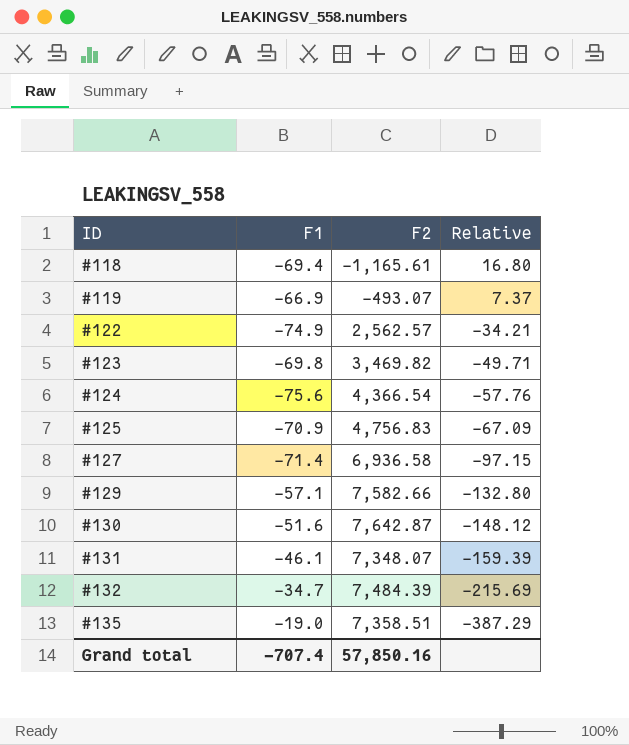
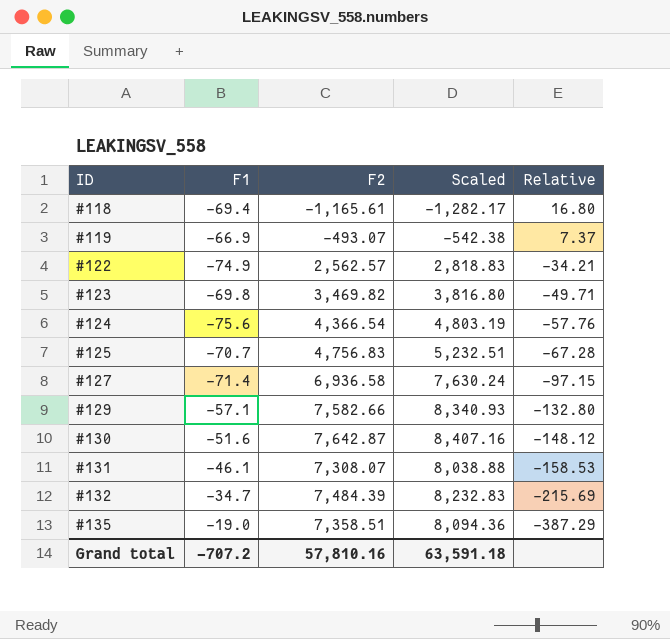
column Scaled | formula: none -> [F2] * 1.1
#125 | F1: -70.9 -> -70.7
#125 | Relative: -67.09 -> -67.28
#131 | F2: 7,348.07 -> 7,308.07
#131 | Relative: -159.39 -> -158.53
Grand total | F1: -707.4 -> -707.2
Grand total | F2: 57,850.16 -> 57,810.16

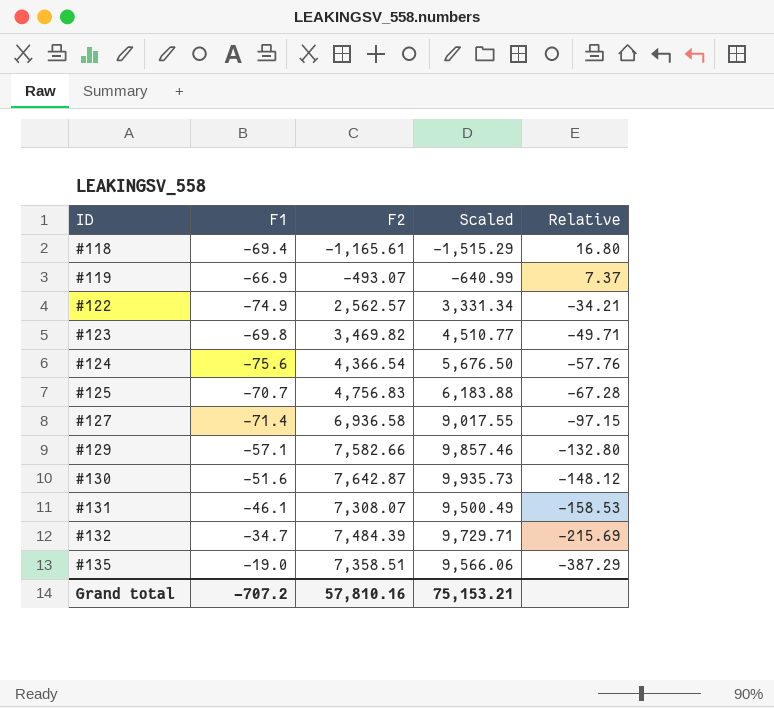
column Scaled | formula: [F2] * 1.1 -> [F2] * 1.3
Grand total | Scaled: 63,591.18 -> 75,153.21

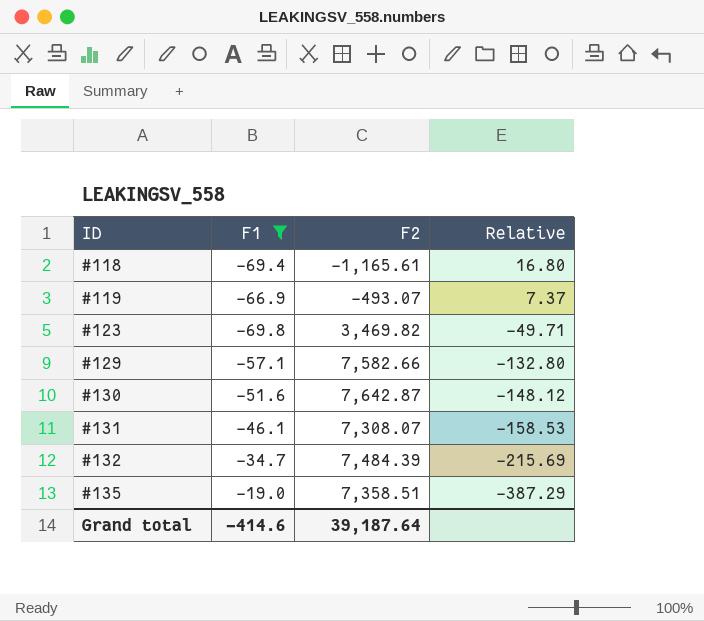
filter: none -> F1 >= -69.8
column Scaled | formula: [F2] * 1.3 -> none
Grand total | F1: -707.2 -> -414.6
Grand total | F2: 57,810.16 -> 39,187.64

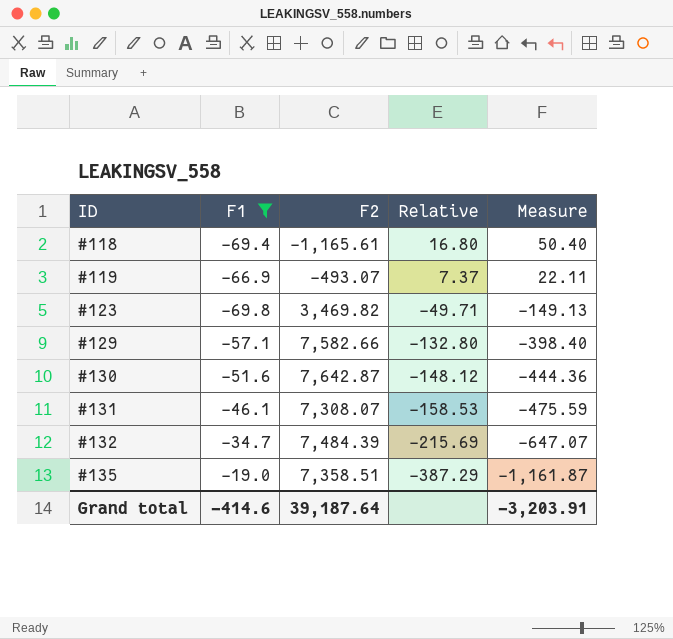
column Measure | formula: none -> [Relative] * 3

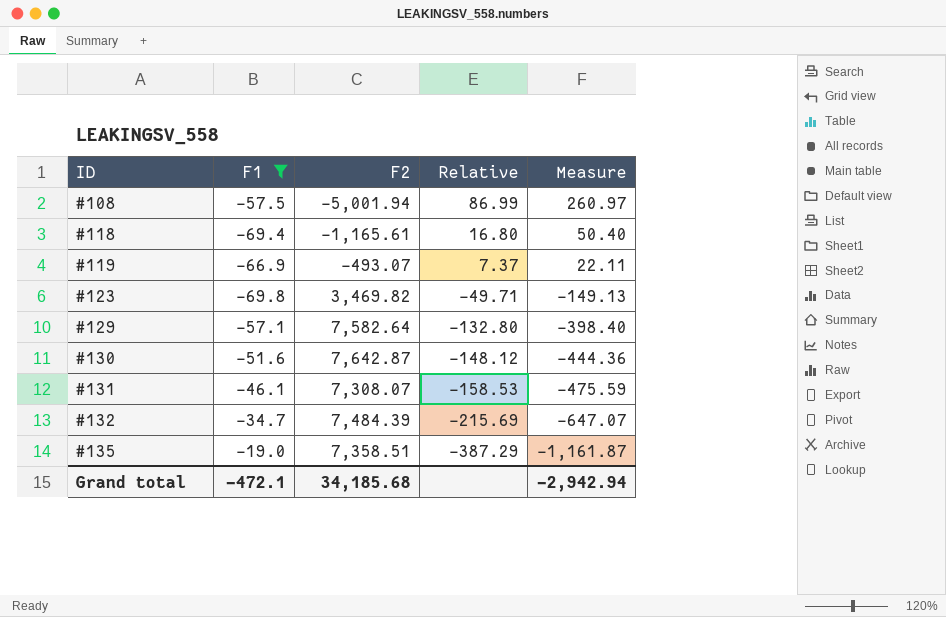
row #108: none -> -57.5 | -5,001.94 | 86.99 | 260.97
#129 | F2: 7,582.66 -> 7,582.64
Grand total | F1: -414.6 -> -472.1
Grand total | F2: 39,187.64 -> 34,185.68
Grand total | Measure: -3,203.91 -> -2,942.94

